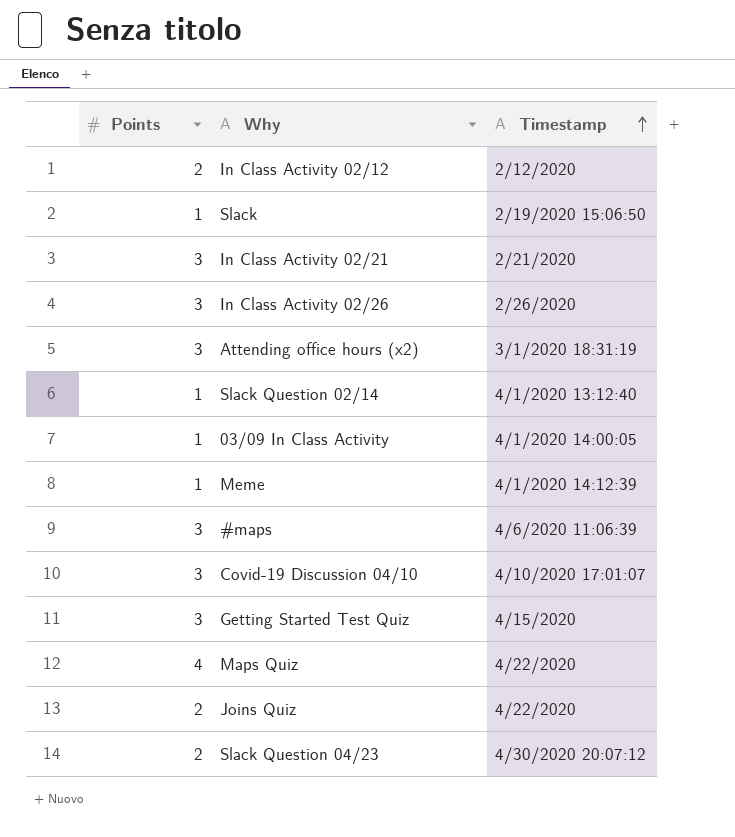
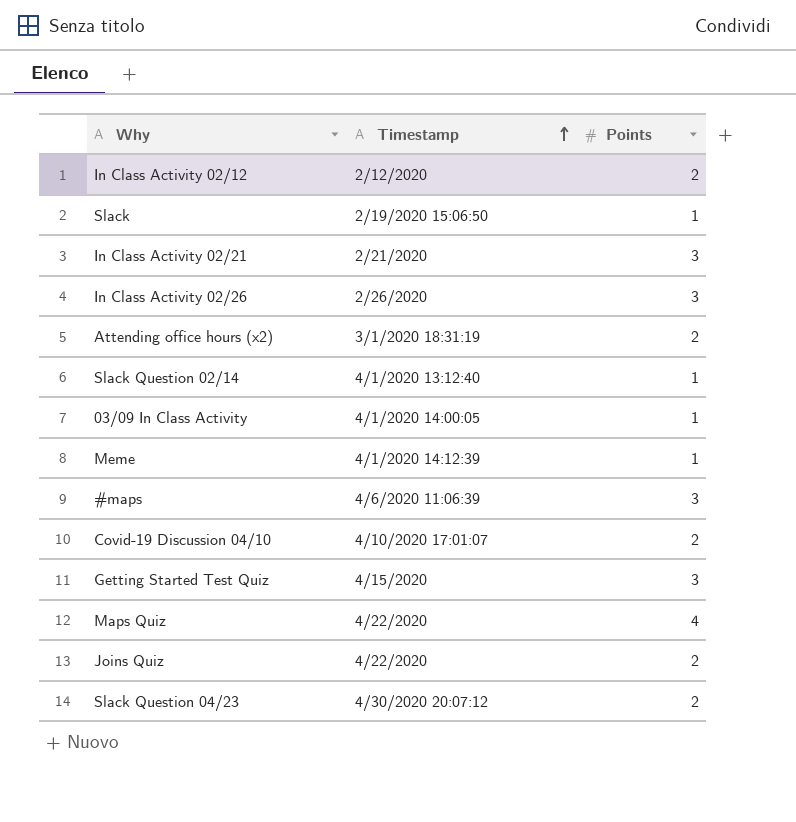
column Points | position: 1 -> 3
Attending office hours (x2) | Points: 3 -> 2
Covid-19 Discussion 04/10 | Points: 3 -> 2

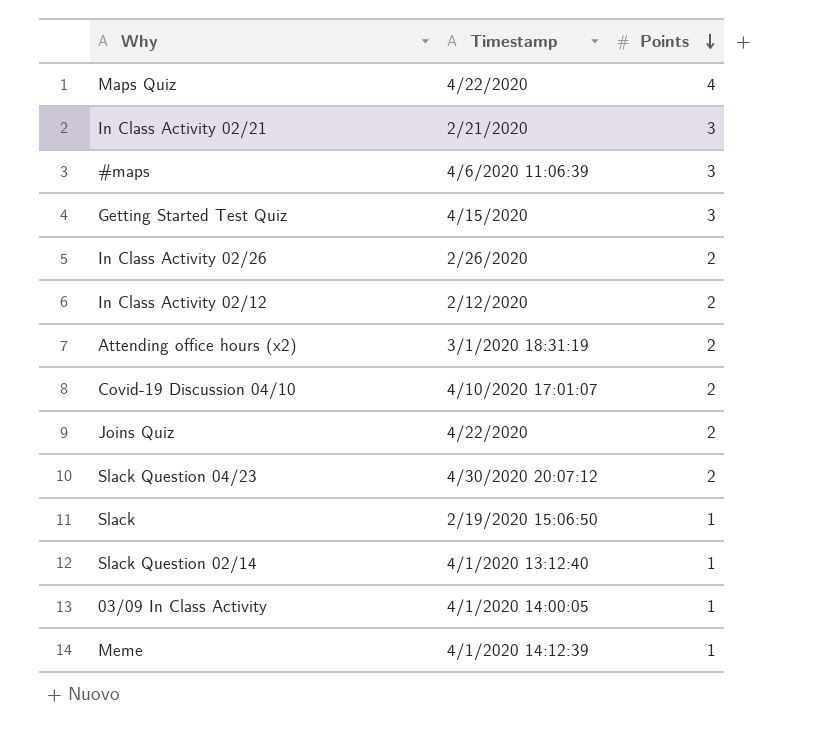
row order: Timestamp ascending -> Points descending
In Class Activity 02/26 | Points: 3 -> 2

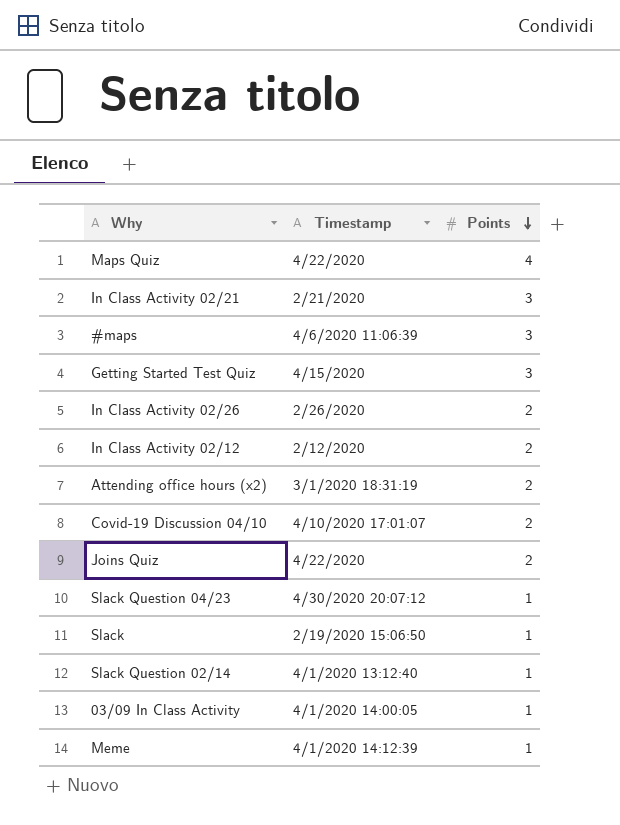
Slack Question 04/23 | Points: 2 -> 1

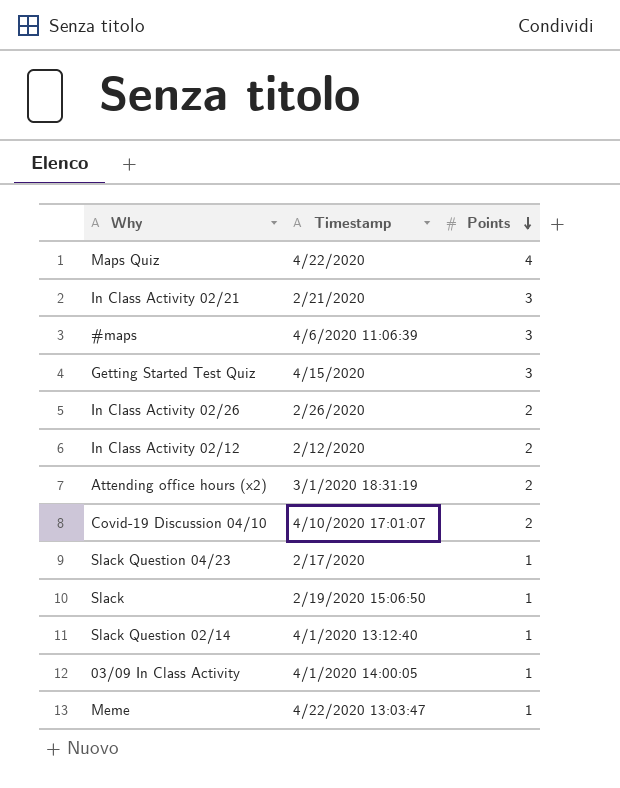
row Joins Quiz: 4/22/2020 | 2 -> none
Slack Question 04/23 | Timestamp: 4/30/2020 20:07:12 -> 2/17/2020
Meme | Timestamp: 4/1/2020 14:12:39 -> 4/22/2020 13:03:47

